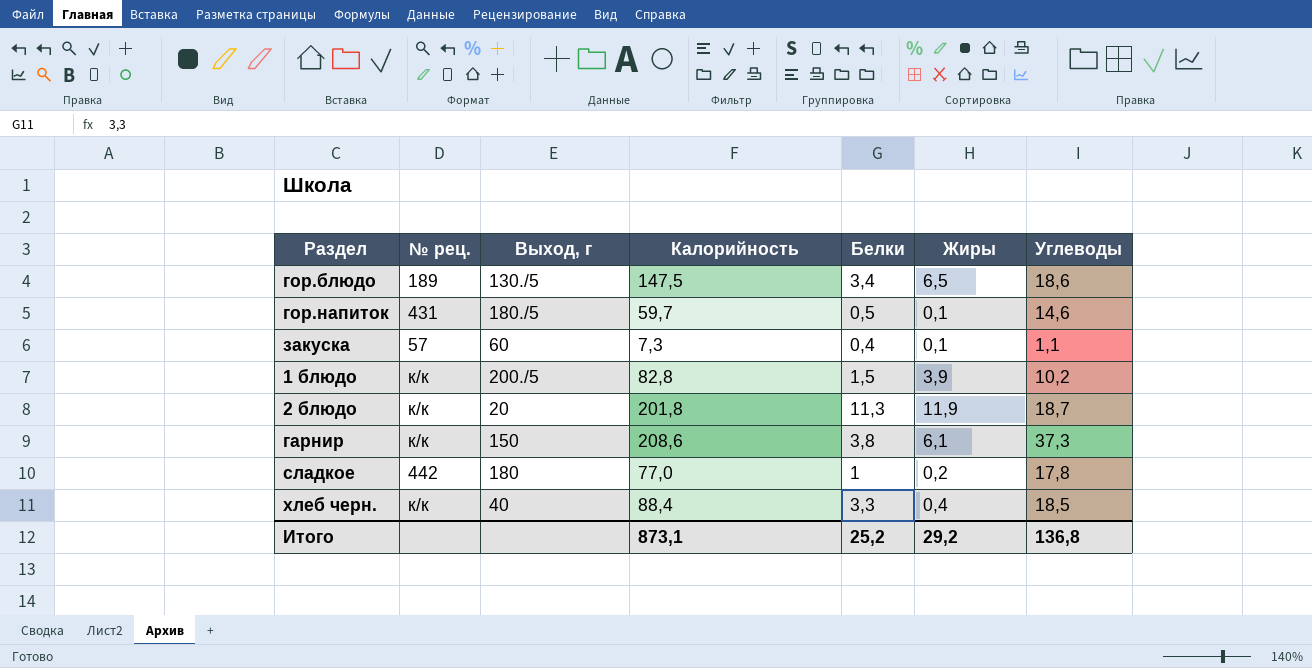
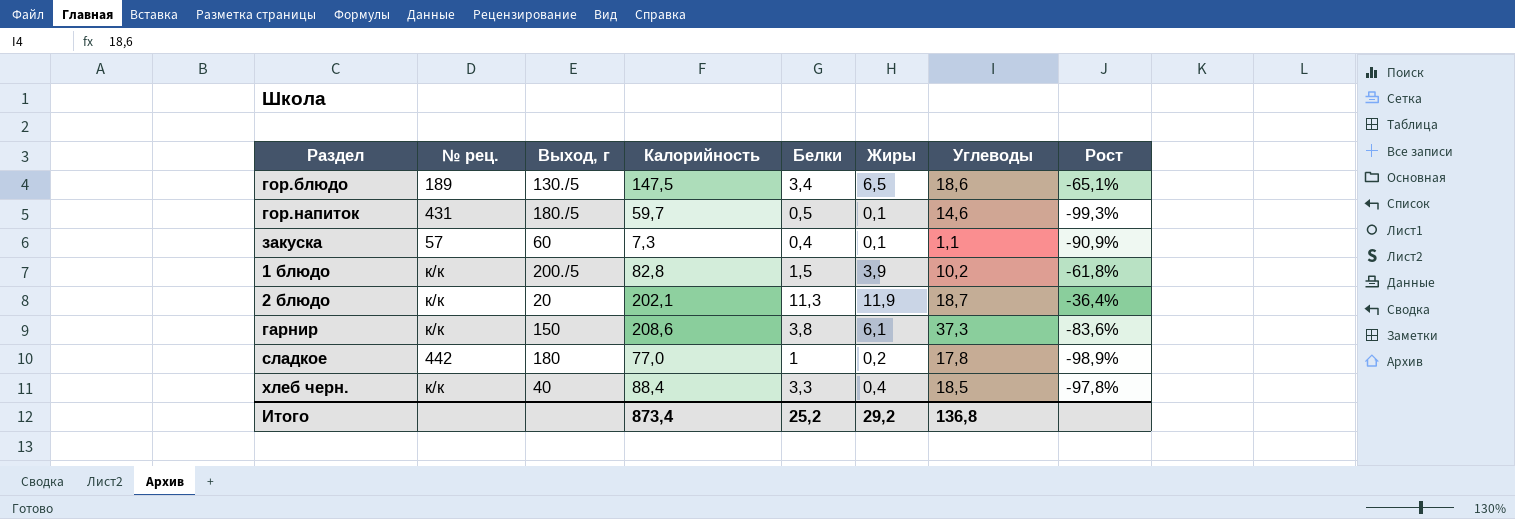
column Рост | formula: none -> ([Жиры] - [Углеводы]) / [Углеводы]
2 блюдо | Калорийность: 201,8 -> 202,1
Итого | Калорийность: 873,1 -> 873,4

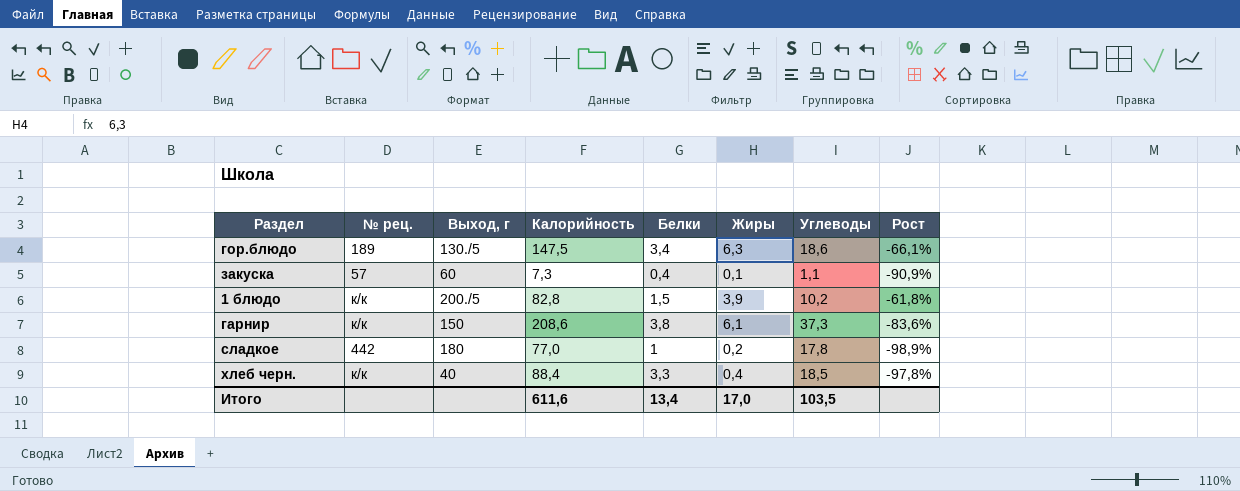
row гор.напиток: 431 | 180./5 | 59,7 | 0,5 | 0,1 | 14,6 | -99,3% -> none
row 2 блюдо: к/к | 20 | 202,1 | 11,3 | 11,9 | 18,7 | -36,4% -> none
гор.блюдо | Жиры: 6,5 -> 6,3
гор.блюдо | Рост: -65,1% -> -66,1%
Итого | Калорийность: 873,4 -> 611,6
Итого | Белки: 25,2 -> 13,4
Итого | Жиры: 29,2 -> 17,0
Итого | Углеводы: 136,8 -> 103,5

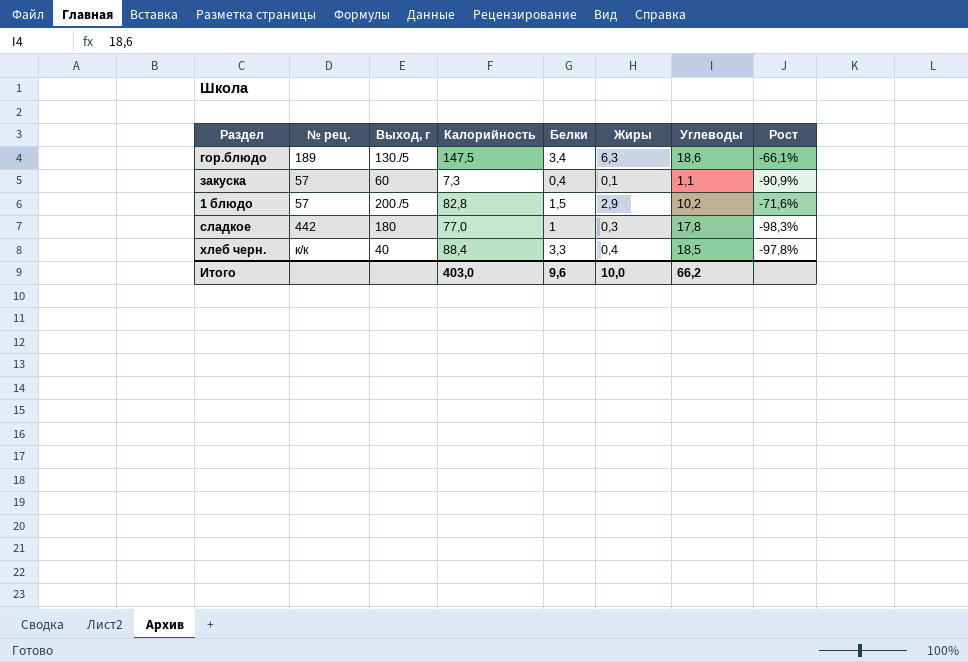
row гарнир: к/к | 150 | 208,6 | 3,8 | 6,1 | 37,3 | -83,6% -> none
1 блюдо | № рец.: к/к -> 57
1 блюдо | Жиры: 3,9 -> 2,9
1 блюдо | Рост: -61,8% -> -71,6%
сладкое | Жиры: 0,2 -> 0,3
сладкое | Рост: -98,9% -> -98,3%
Итого | Калорийность: 611,6 -> 403,0
Итого | Белки: 13,4 -> 9,6
Итого | Жиры: 17,0 -> 10,0
Итого | Углеводы: 103,5 -> 66,2

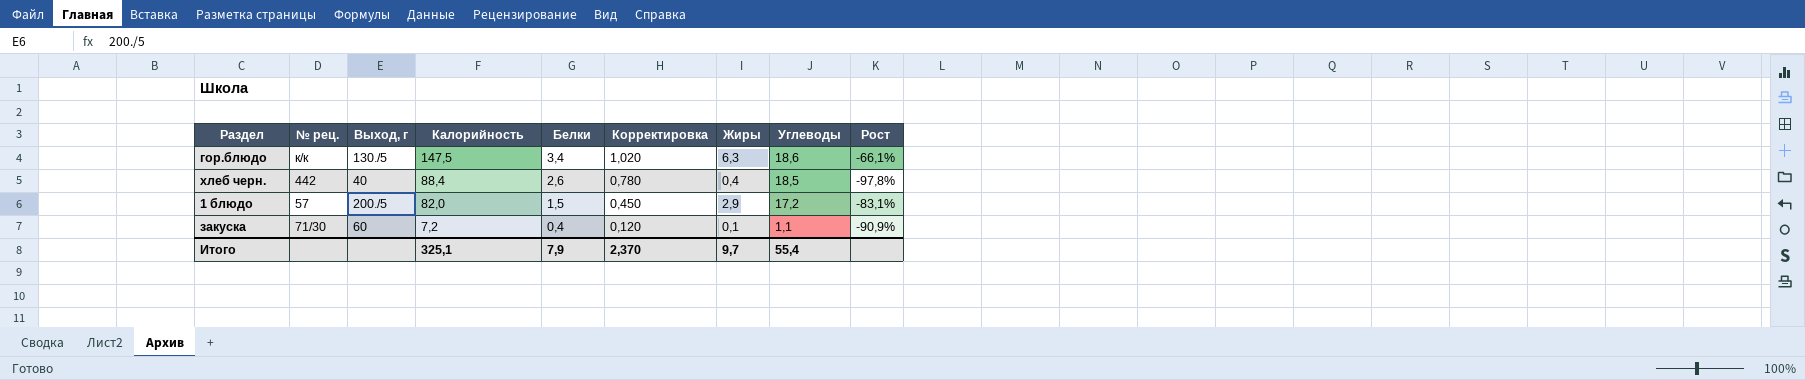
row order: none -> Калорийность descending
column Корректировка | formula: none -> [Белки] * 0,3
row сладкое: 442 | 180 | 77,0 | 1 | 0,3 | 17,8 | -98,3% -> none
гор.блюдо | № рец.: 189 -> к/к
хлеб черн. | № рец.: к/к -> 442
хлеб черн. | Белки: 3,3 -> 2,6
1 блюдо | Калорийность: 82,8 -> 82,0
1 блюдо | Углеводы: 10,2 -> 17,2
1 блюдо | Рост: -71,6% -> -83,1%
закуска | № рец.: 57 -> 71/30
закуска | Калорийность: 7,3 -> 7,2
Итого | Калорийность: 403,0 -> 325,1
Итого | Белки: 9,6 -> 7,9
Итого | Жиры: 10,0 -> 9,7
Итого | Углеводы: 66,2 -> 55,4

